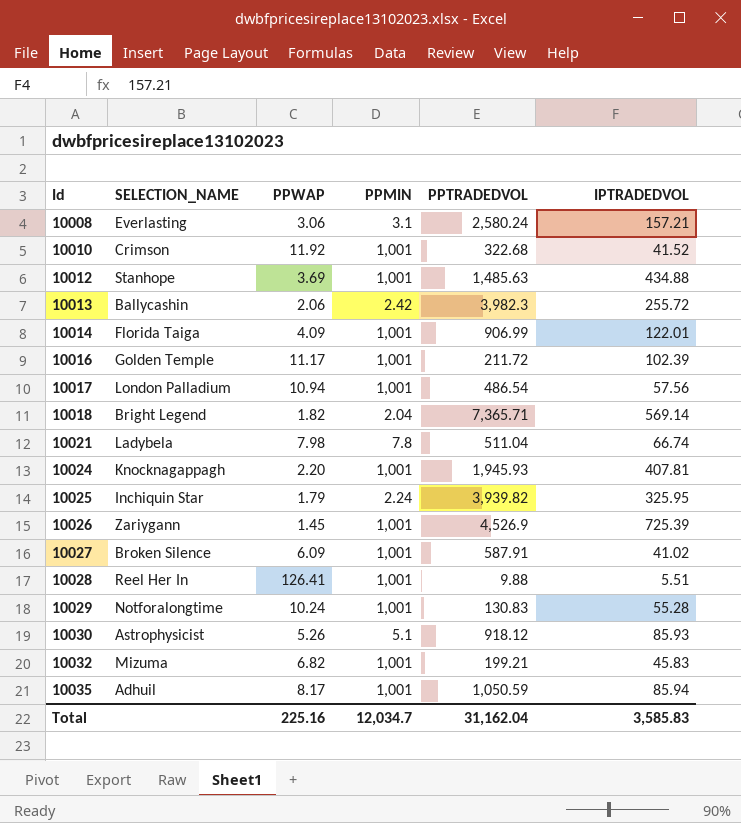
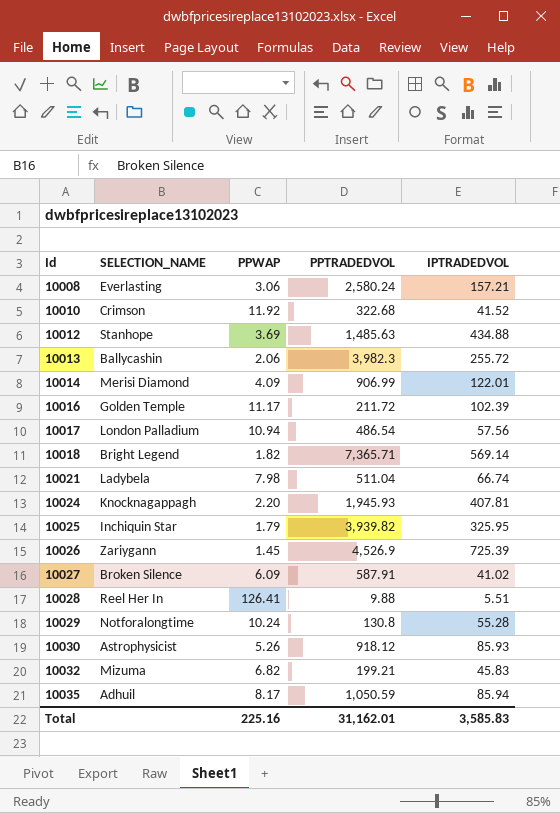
column PPMIN | position: 4 -> none
10014 | SELECTION_NAME: Florida Taiga -> Merisi Diamond
10029 | PPTRADEDVOL: 130.83 -> 130.8
Total | PPTRADEDVOL: 31,162.04 -> 31,162.01

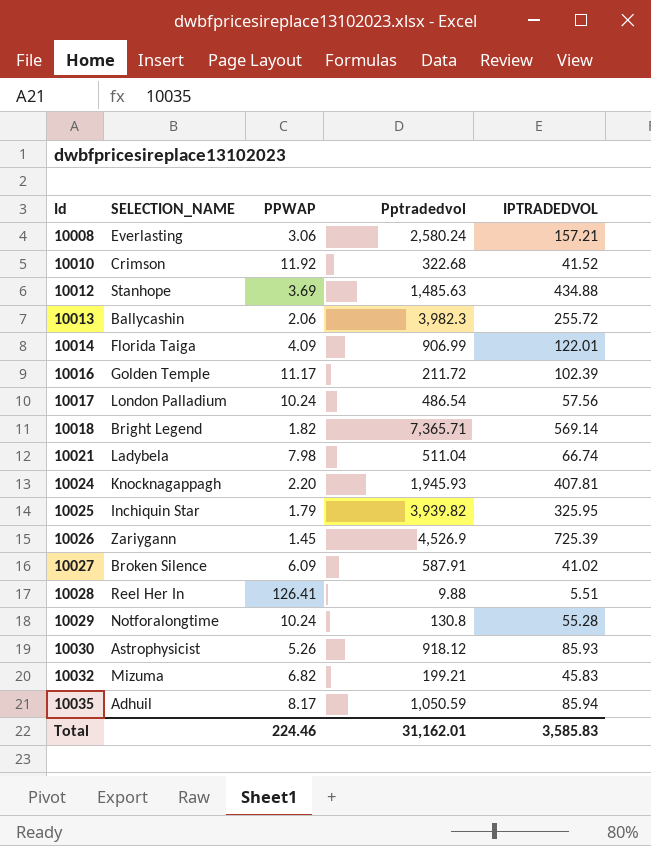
column name: PPTRADEDVOL -> Pptradedvol
10014 | SELECTION_NAME: Merisi Diamond -> Florida Taiga
10017 | PPWAP: 10.94 -> 10.24
Total | PPWAP: 225.16 -> 224.46

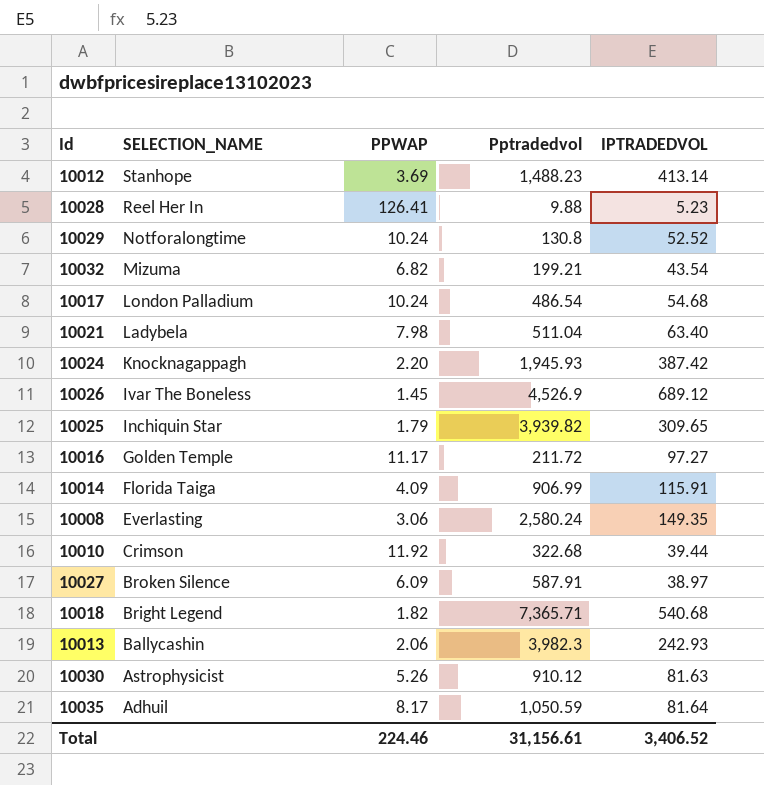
row order: Id ascending -> SELECTION_NAME descending
10012 | Pptradedvol: 1,485.63 -> 1,488.23
10012 | IPTRADEDVOL: 434.88 -> 413.14
10028 | IPTRADEDVOL: 5.51 -> 5.23
10029 | IPTRADEDVOL: 55.28 -> 52.52
10032 | IPTRADEDVOL: 45.83 -> 43.54
10017 | IPTRADEDVOL: 57.56 -> 54.68
10021 | IPTRADEDVOL: 66.74 -> 63.40
10024 | IPTRADEDVOL: 407.81 -> 387.42
10026 | SELECTION_NAME: Zariygann -> Ivar The Boneless
10026 | IPTRADEDVOL: 725.39 -> 689.12
10025 | IPTRADEDVOL: 325.95 -> 309.65
10016 | IPTRADEDVOL: 102.39 -> 97.27
10014 | IPTRADEDVOL: 122.01 -> 115.91
10008 | IPTRADEDVOL: 157.21 -> 149.35
10010 | IPTRADEDVOL: 41.52 -> 39.44
10027 | IPTRADEDVOL: 41.02 -> 38.97
10018 | IPTRADEDVOL: 569.14 -> 540.68
10013 | IPTRADEDVOL: 255.72 -> 242.93
10030 | Pptradedvol: 918.12 -> 910.12
10030 | IPTRADEDVOL: 85.93 -> 81.63
10035 | IPTRADEDVOL: 85.94 -> 81.64
Total | Pptradedvol: 31,162.01 -> 31,156.61
Total | IPTRADEDVOL: 3,585.83 -> 3,406.52

